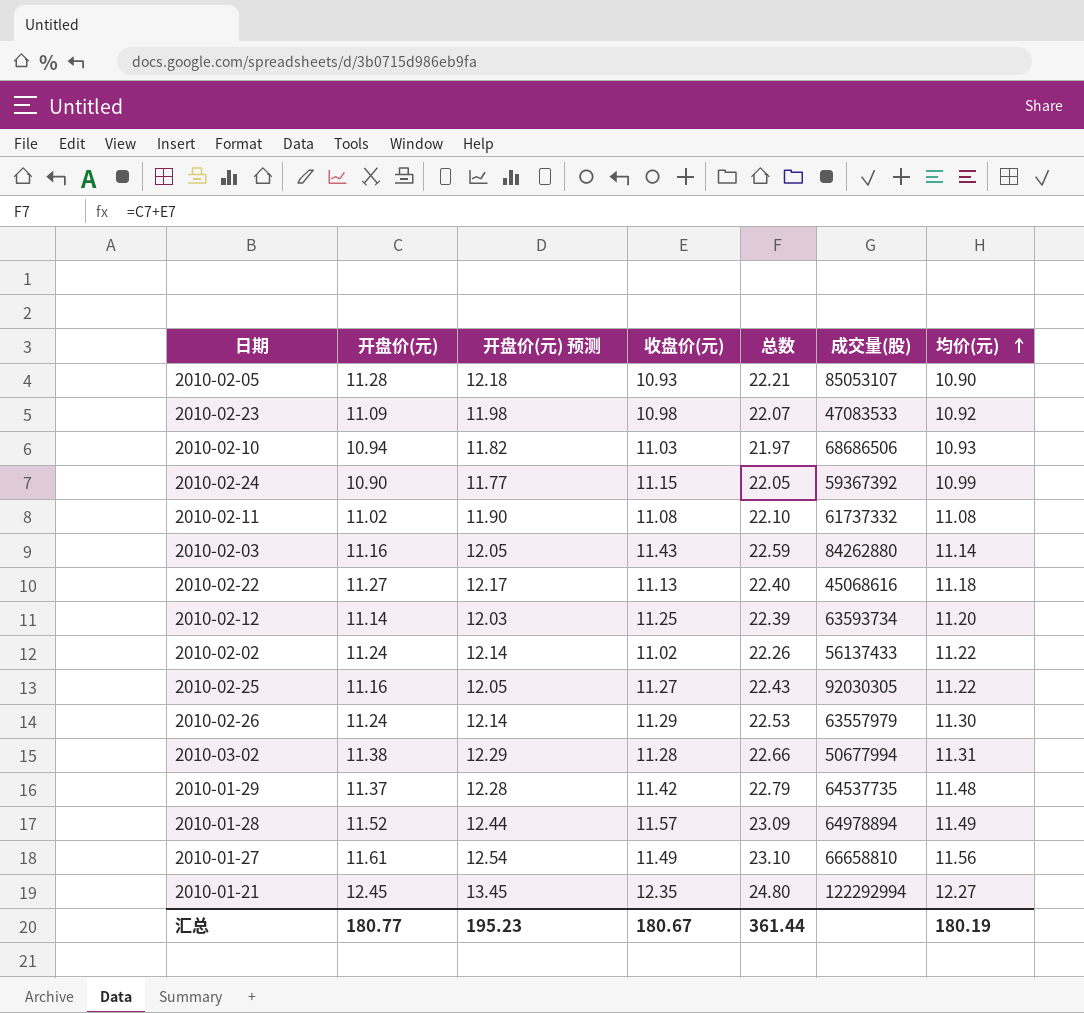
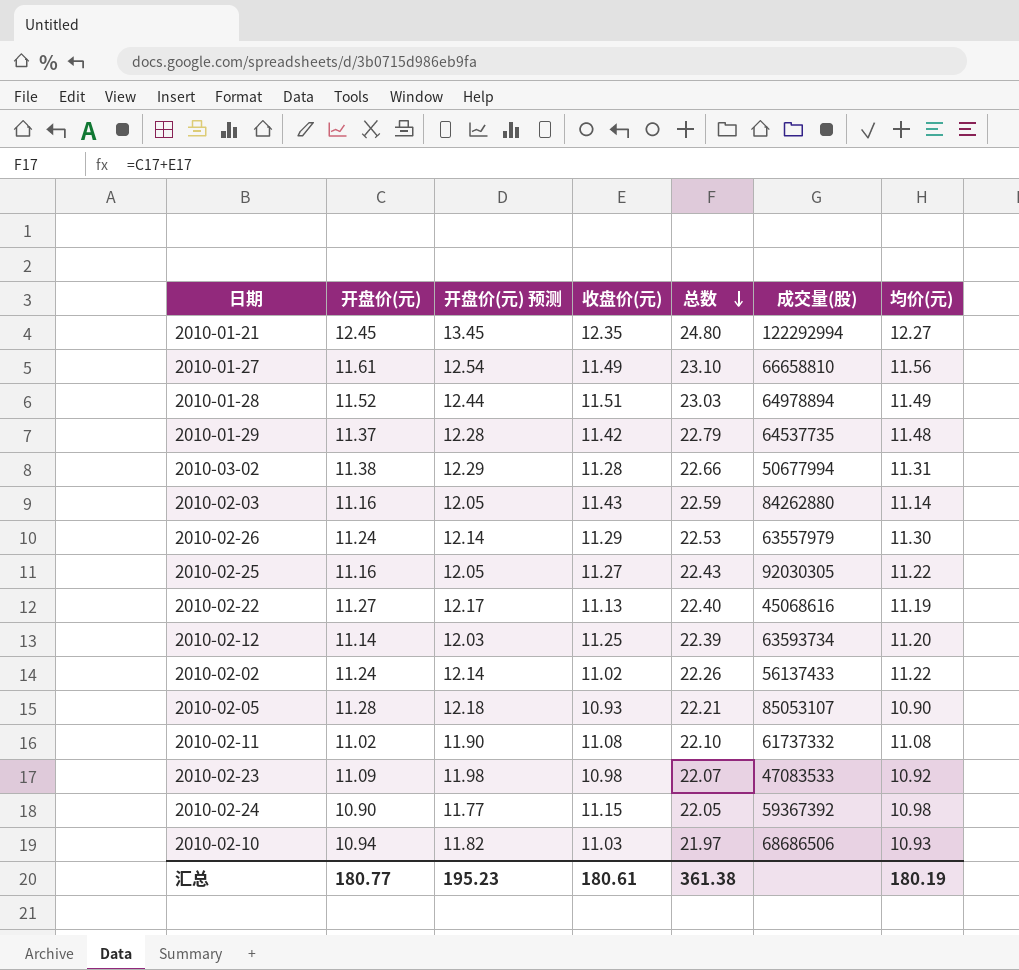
row order: 均价(元) ascending -> 总数 descending
2010-01-28 | 收盘价(元): 11.57 -> 11.51
2010-01-28 | 总数: 23.09 -> 23.03
2010-02-22 | 均价(元): 11.18 -> 11.19
2010-02-24 | 均价(元): 10.99 -> 10.98
汇总 | 收盘价(元): 180.67 -> 180.61
汇总 | 总数: 361.44 -> 361.38

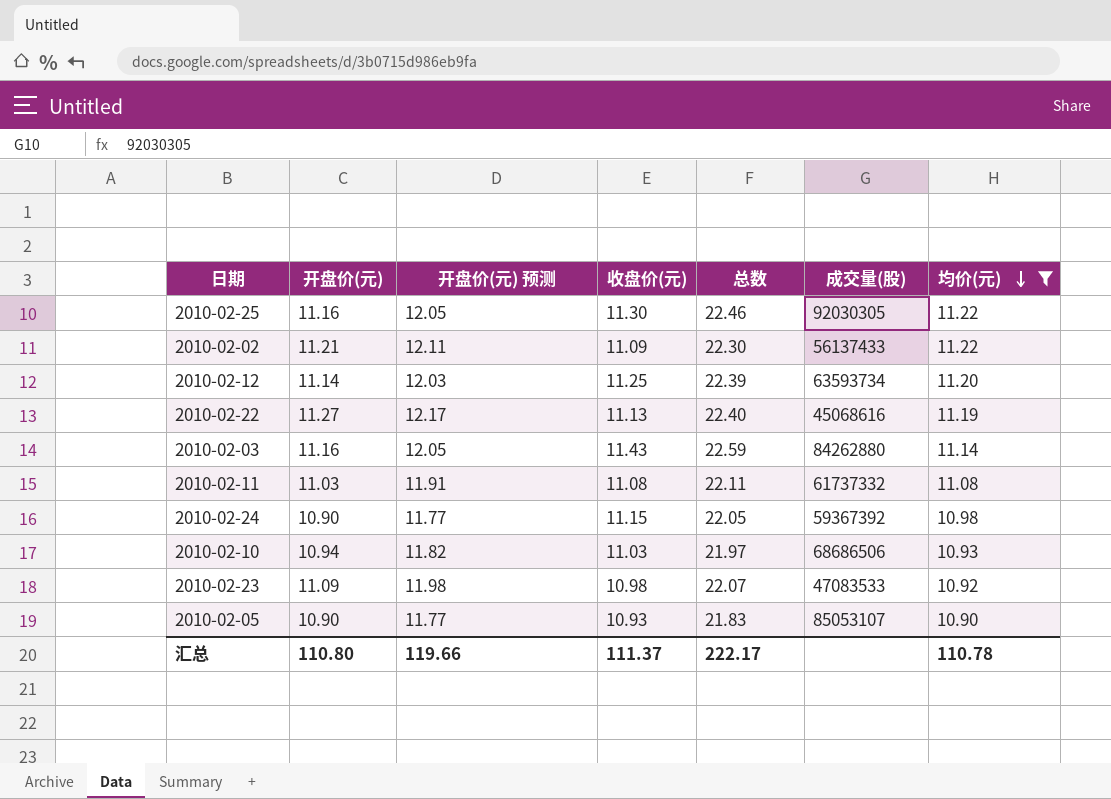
filter: none -> 均价(元) <= 11.22
row order: 总数 descending -> 均价(元) descending
2010-02-25 | 收盘价(元): 11.27 -> 11.30
2010-02-25 | 总数: 22.43 -> 22.46
2010-02-02 | 开盘价(元): 11.24 -> 11.21
2010-02-02 | 开盘价(元) 预测: 12.14 -> 12.11
2010-02-02 | 收盘价(元): 11.02 -> 11.09
2010-02-02 | 总数: 22.26 -> 22.30
2010-02-11 | 开盘价(元): 11.02 -> 11.03
2010-02-11 | 开盘价(元) 预测: 11.90 -> 11.91
2010-02-11 | 总数: 22.10 -> 22.11
2010-02-05 | 开盘价(元): 11.28 -> 10.90
2010-02-05 | 开盘价(元) 预测: 12.18 -> 11.77
2010-02-05 | 总数: 22.21 -> 21.83
汇总 | 开盘价(元): 180.77 -> 110.80
汇总 | 开盘价(元) 预测: 195.23 -> 119.66
汇总 | 收盘价(元): 180.61 -> 111.37
汇总 | 总数: 361.38 -> 222.17
汇总 | 均价(元): 180.19 -> 110.78

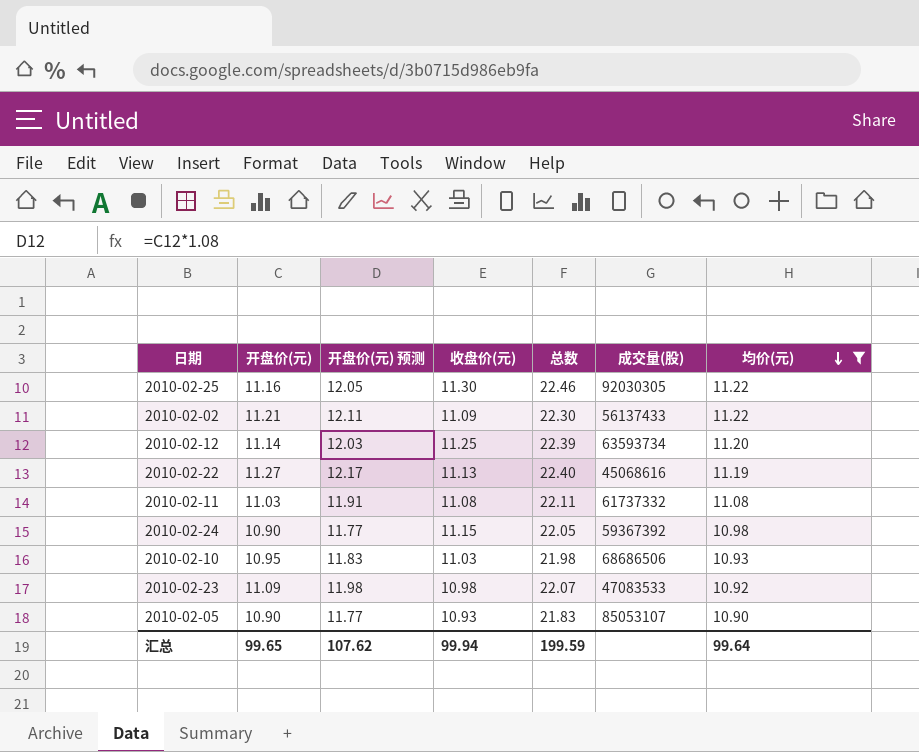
row 2010-02-03: 11.16 | 12.05 | 11.43 | 22.59 | 84262880 | 11.14 -> none
2010-02-10 | 开盘价(元): 10.94 -> 10.95
2010-02-10 | 开盘价(元) 预测: 11.82 -> 11.83
2010-02-10 | 总数: 21.97 -> 21.98
汇总 | 开盘价(元): 110.80 -> 99.65
汇总 | 开盘价(元) 预测: 119.66 -> 107.62
汇总 | 收盘价(元): 111.37 -> 99.94
汇总 | 总数: 222.17 -> 199.59
汇总 | 均价(元): 110.78 -> 99.64

